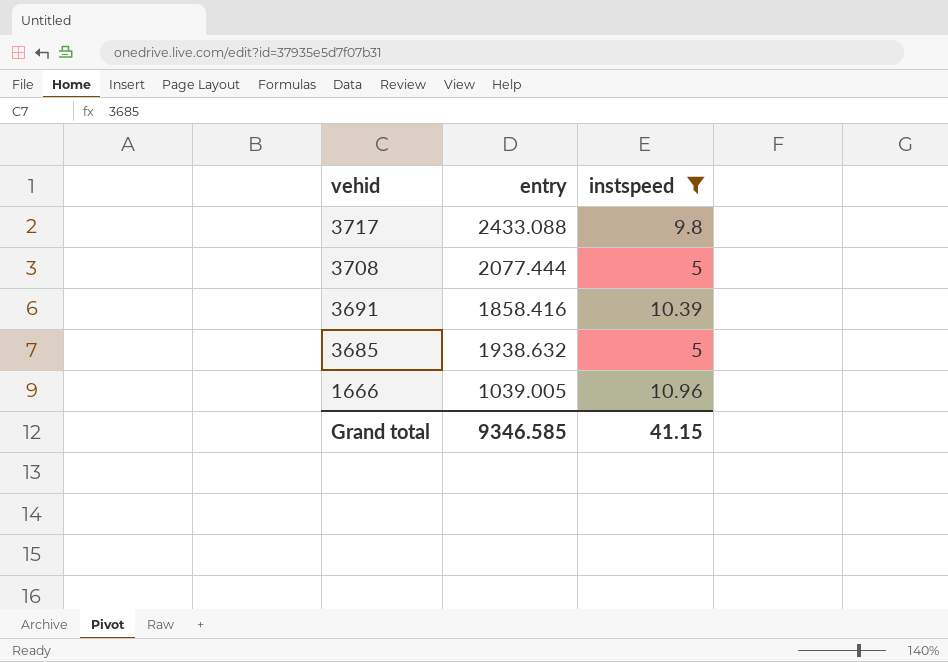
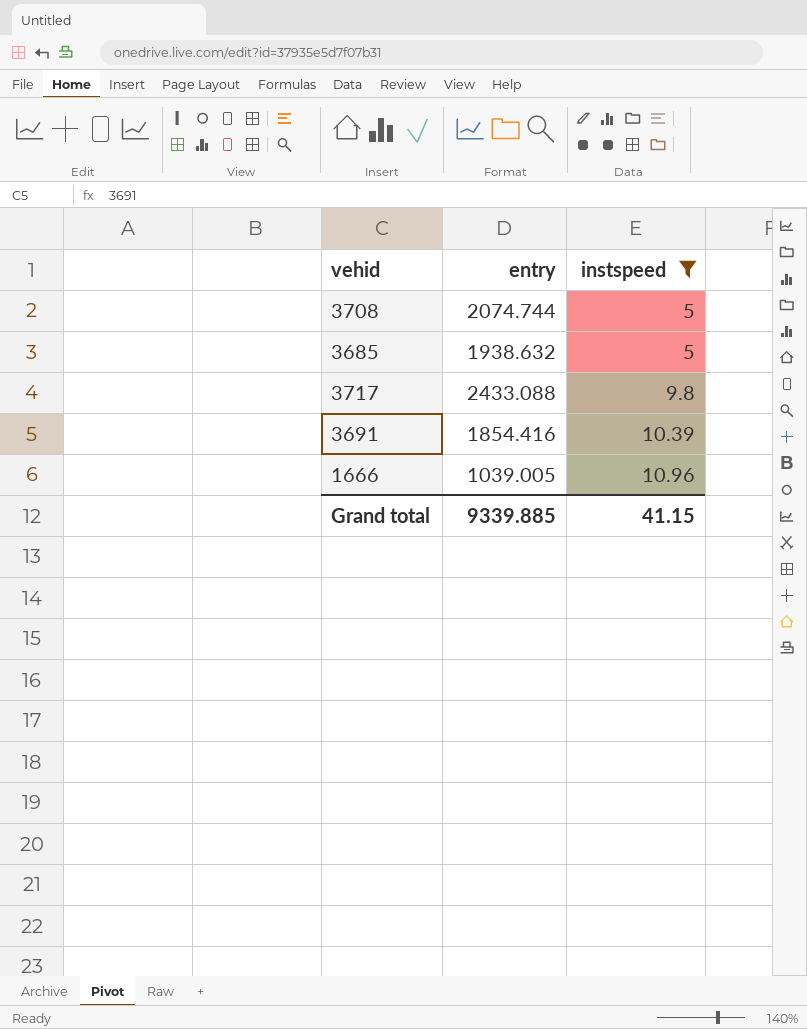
row order: vehid descending -> instspeed ascending
3708 | entry: 2077.444 -> 2074.744
3691 | entry: 1858.416 -> 1854.416
Grand total | entry: 9346.585 -> 9339.885

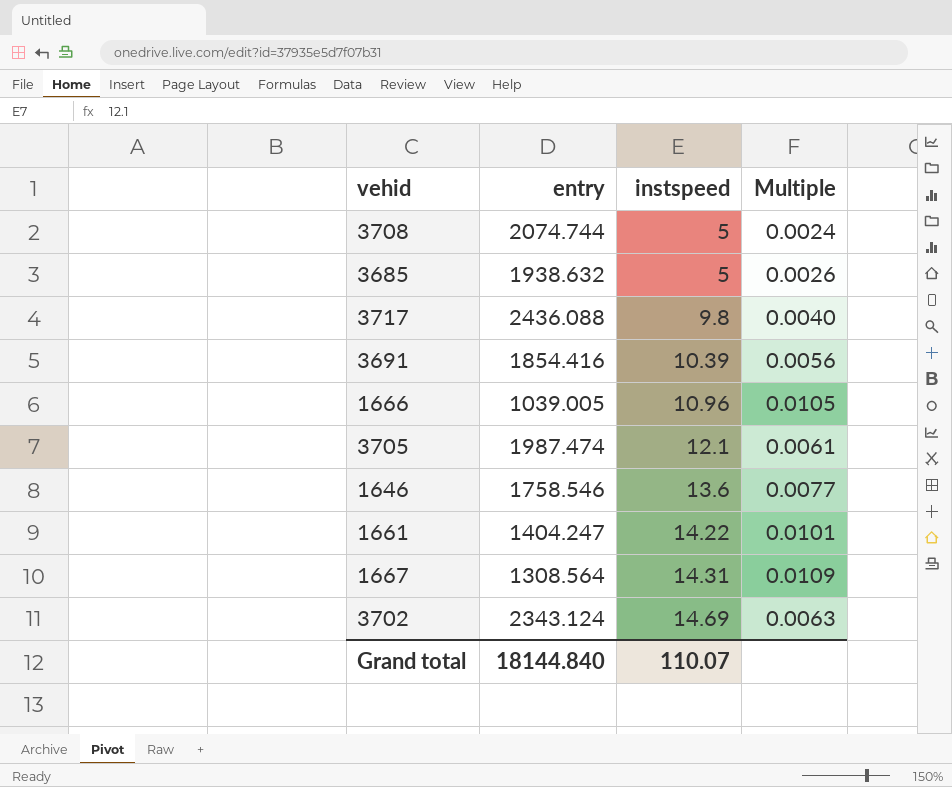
filter: instspeed <= 10.96 -> none
column Multiple | formula: none -> [instspeed] / [entry]
3717 | entry: 2433.088 -> 2436.088
Grand total | entry: 9339.885 -> 18144.840
Grand total | instspeed: 41.15 -> 110.07

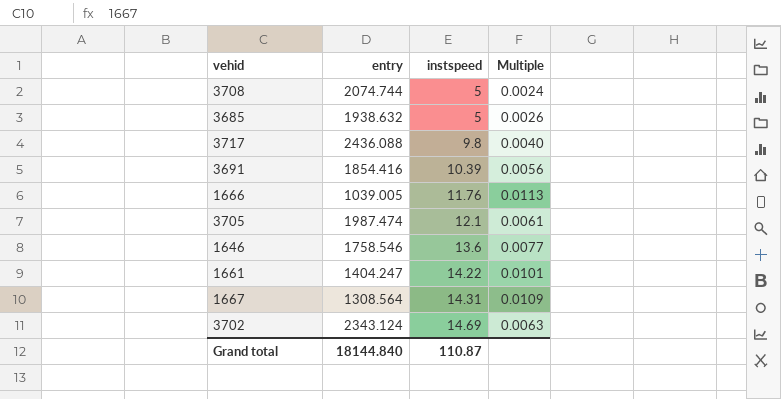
1666 | instspeed: 10.96 -> 11.76
1666 | Multiple: 0.0105 -> 0.0113
Grand total | instspeed: 110.07 -> 110.87

